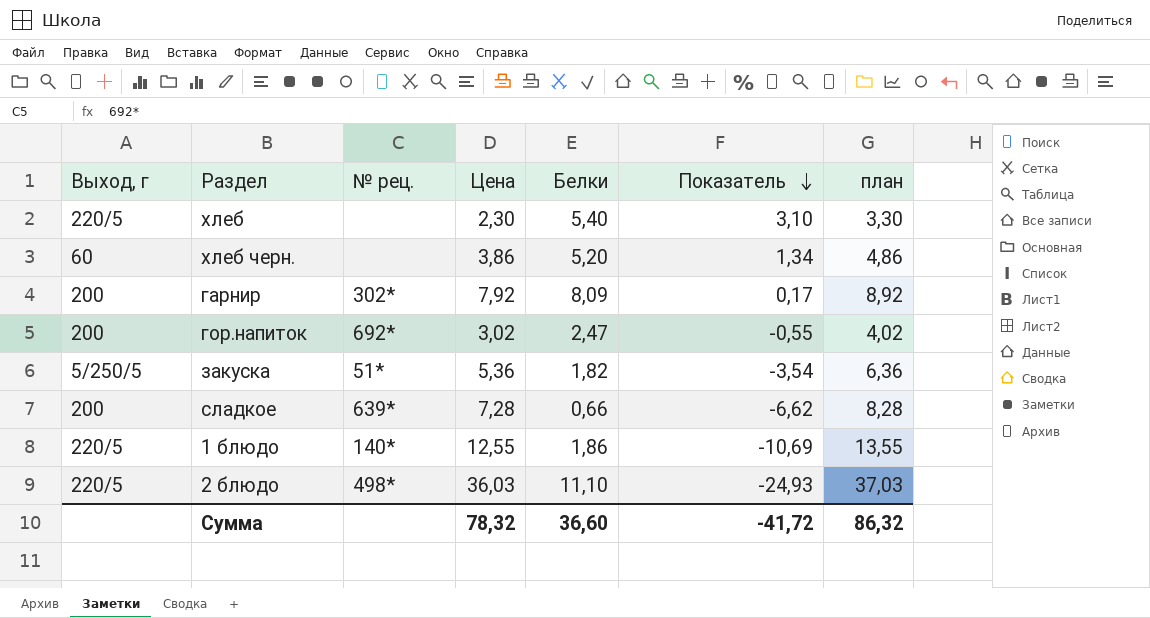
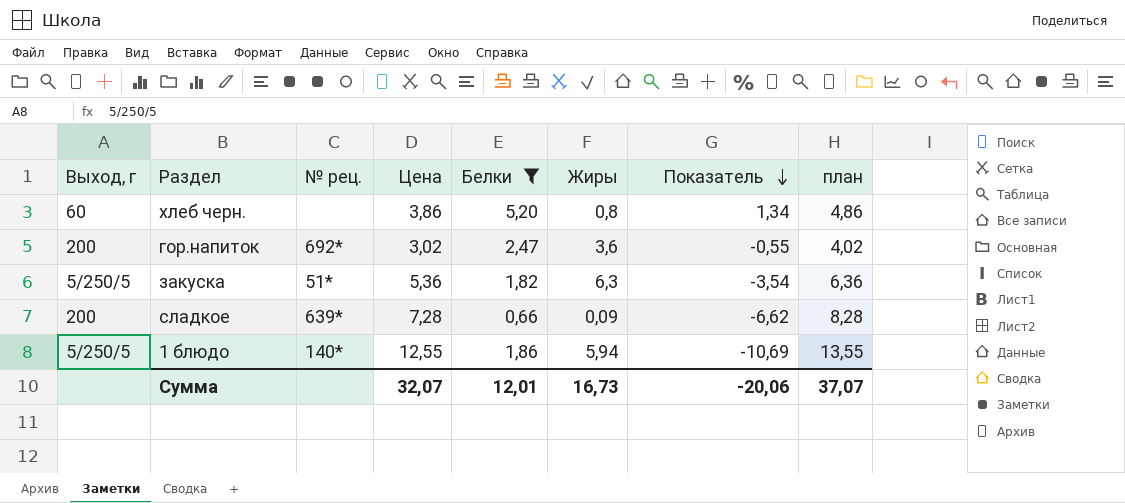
filter: none -> Белки <= 5,20
column Жиры | position: none -> 6
1 блюдо | Выход, г: 220/5 -> 5/250/5
Сумма | Цена: 78,32 -> 32,07
Сумма | Белки: 36,60 -> 12,01
Сумма | Показатель: -41,72 -> -20,06
Сумма | план: 86,32 -> 37,07

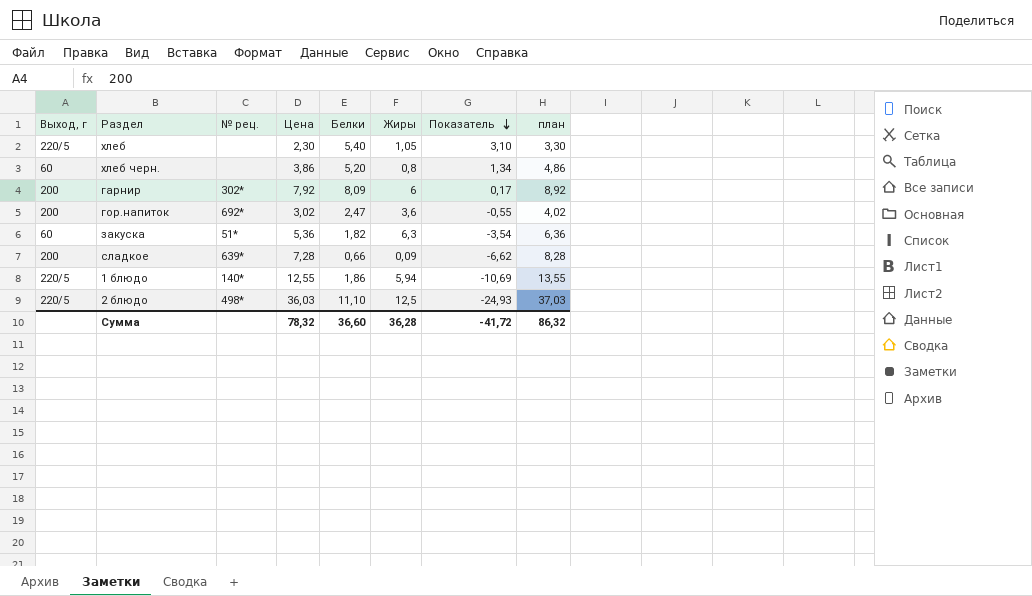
filter: Белки <= 5,20 -> none
закуска | Выход, г: 5/250/5 -> 60
1 блюдо | Выход, г: 5/250/5 -> 220/5
Сумма | Цена: 32,07 -> 78,32
Сумма | Белки: 12,01 -> 36,60
Сумма | Жиры: 16,73 -> 36,28
Сумма | Показатель: -20,06 -> -41,72
Сумма | план: 37,07 -> 86,32

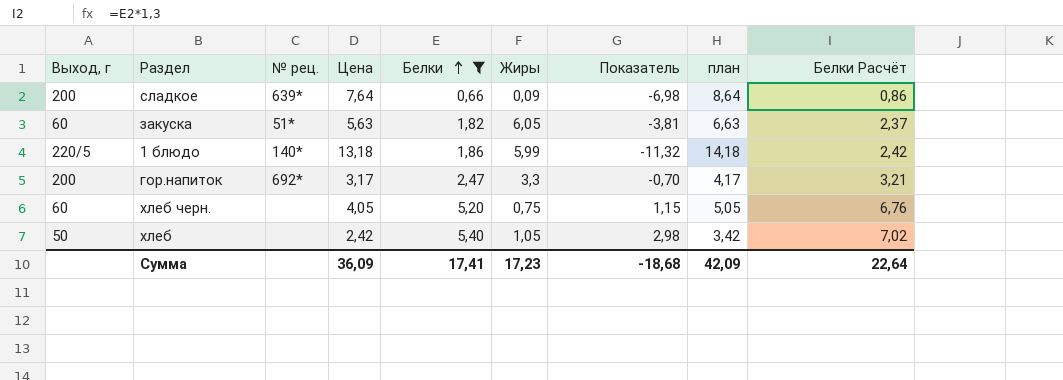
filter: none -> Белки <= 5,40
row order: Показатель descending -> Белки ascending
column Белки Расчёт | formula: none -> [Белки] * 1,3
сладкое | Цена: 7,28 -> 7,64
сладкое | Показатель: -6,62 -> -6,98
сладкое | план: 8,28 -> 8,64
закуска | Цена: 5,36 -> 5,63
закуска | Жиры: 6,3 -> 6,05
закуска | Показатель: -3,54 -> -3,81
закуска | план: 6,36 -> 6,63
1 блюдо | Цена: 12,55 -> 13,18
1 блюдо | Жиры: 5,94 -> 5,99
1 блюдо | Показатель: -10,69 -> -11,32
1 блюдо | план: 13,55 -> 14,18
гор.напиток | Цена: 3,02 -> 3,17
гор.напиток | Жиры: 3,6 -> 3,3
гор.напиток | Показатель: -0,55 -> -0,70
гор.напиток | план: 4,02 -> 4,17
хлеб черн. | Цена: 3,86 -> 4,05
хлеб черн. | Жиры: 0,8 -> 0,75
хлеб черн. | Показатель: 1,34 -> 1,15
хлеб черн. | план: 4,86 -> 5,05
хлеб | Выход, г: 220/5 -> 50
хлеб | Цена: 2,30 -> 2,42
хлеб | Показатель: 3,10 -> 2,98
хлеб | план: 3,30 -> 3,42
Сумма | Цена: 78,32 -> 36,09
Сумма | Белки: 36,60 -> 17,41
Сумма | Жиры: 36,28 -> 17,23
Сумма | Показатель: -41,72 -> -18,68
Сумма | план: 86,32 -> 42,09

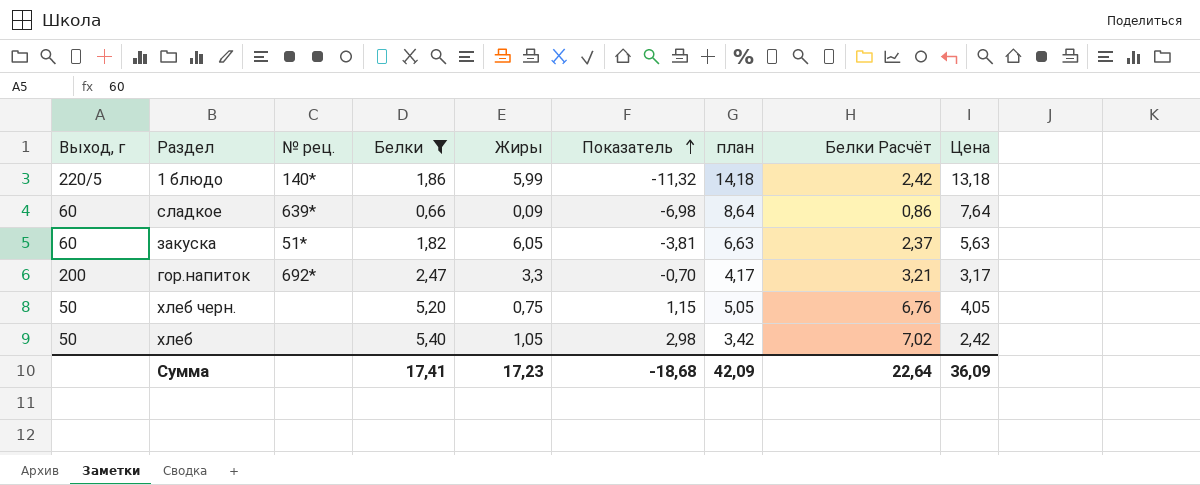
row order: Белки ascending -> Показатель ascending
column Цена | position: 4 -> 9
сладкое | Выход, г: 200 -> 60
хлеб черн. | Выход, г: 60 -> 50

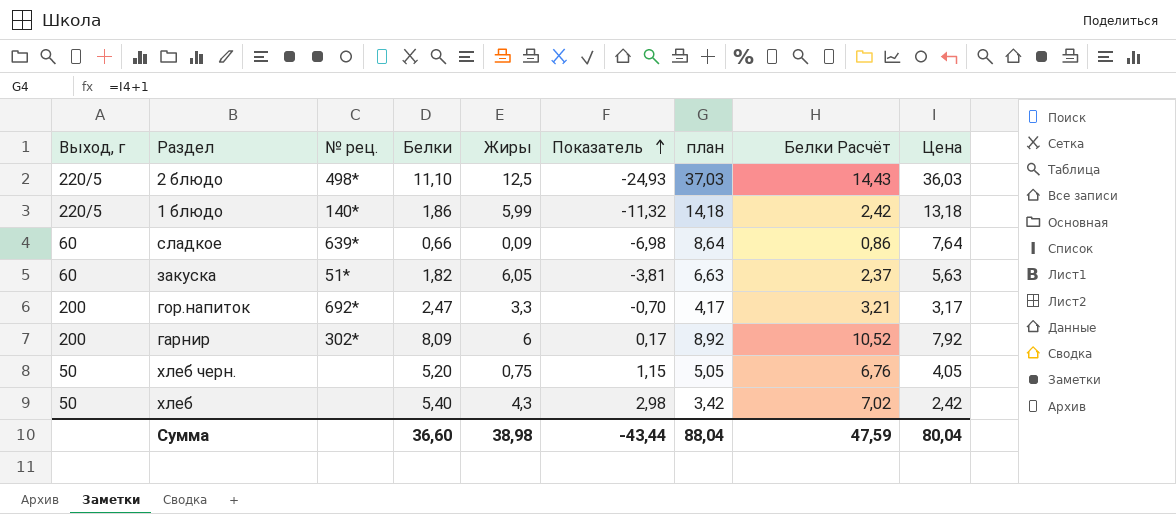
filter: Белки <= 5,40 -> none
хлеб | Жиры: 1,05 -> 4,3
Сумма | Белки: 17,41 -> 36,60
Сумма | Жиры: 17,23 -> 38,98
Сумма | Показатель: -18,68 -> -43,44
Сумма | план: 42,09 -> 88,04
Сумма | Белки Расчёт: 22,64 -> 47,59
Сумма | Цена: 36,09 -> 80,04

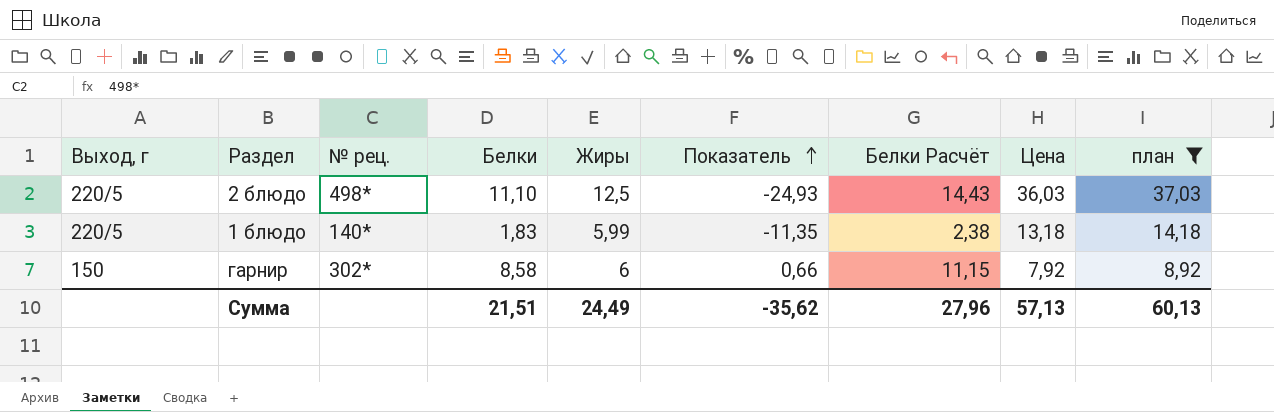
filter: none -> план >= 8,92
column план | position: 7 -> 9
1 блюдо | Белки: 1,86 -> 1,83
1 блюдо | Показатель: -11,32 -> -11,35
1 блюдо | Белки Расчёт: 2,42 -> 2,38
гарнир | Выход, г: 200 -> 150
гарнир | Белки: 8,09 -> 8,58
гарнир | Показатель: 0,17 -> 0,66
гарнир | Белки Расчёт: 10,52 -> 11,15
Сумма | Белки: 36,60 -> 21,51
Сумма | Жиры: 38,98 -> 24,49
Сумма | Показатель: -43,44 -> -35,62
Сумма | Белки Расчёт: 47,59 -> 27,96
Сумма | Цена: 80,04 -> 57,13
Сумма | план: 88,04 -> 60,13

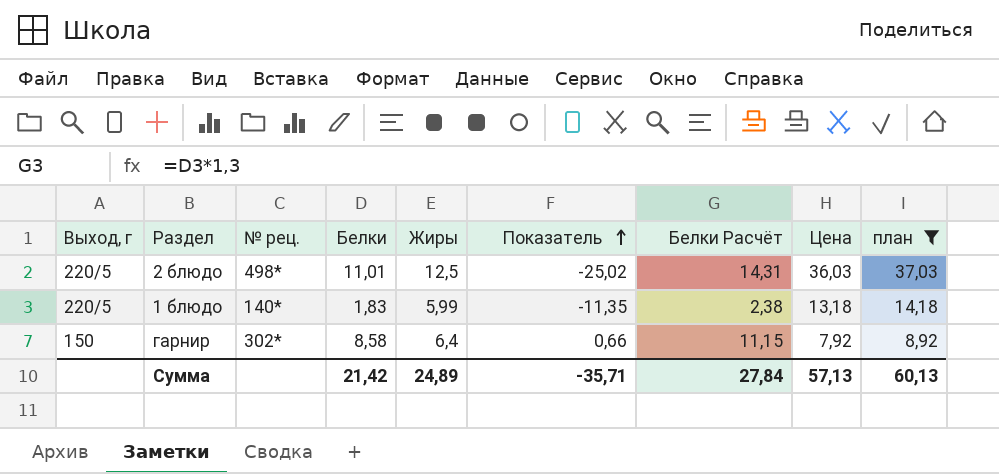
2 блюдо | Белки: 11,10 -> 11,01
2 блюдо | Показатель: -24,93 -> -25,02
2 блюдо | Белки Расчёт: 14,43 -> 14,31
гарнир | Жиры: 6 -> 6,4
Сумма | Белки: 21,51 -> 21,42
Сумма | Жиры: 24,49 -> 24,89
Сумма | Показатель: -35,62 -> -35,71
Сумма | Белки Расчёт: 27,96 -> 27,84

